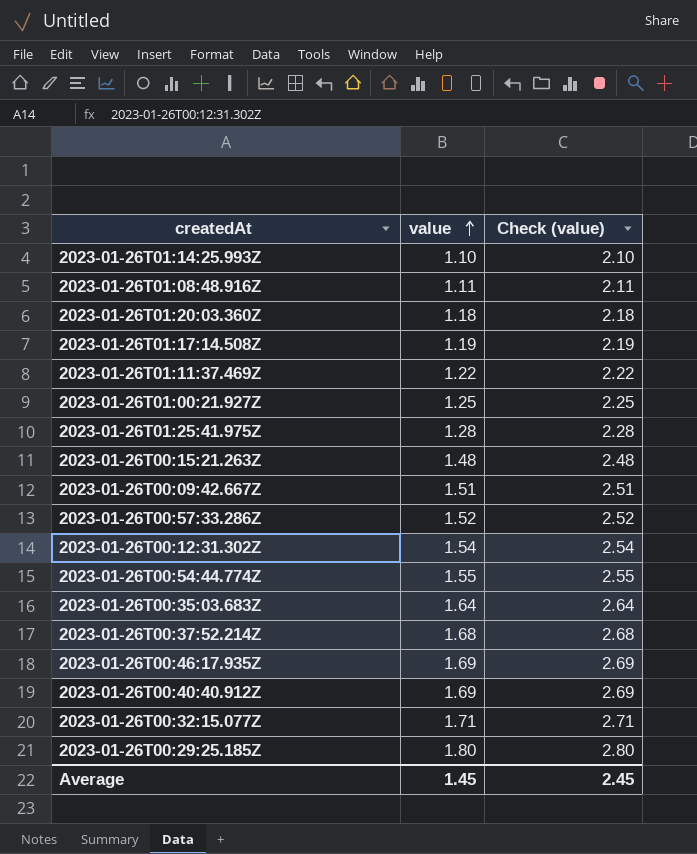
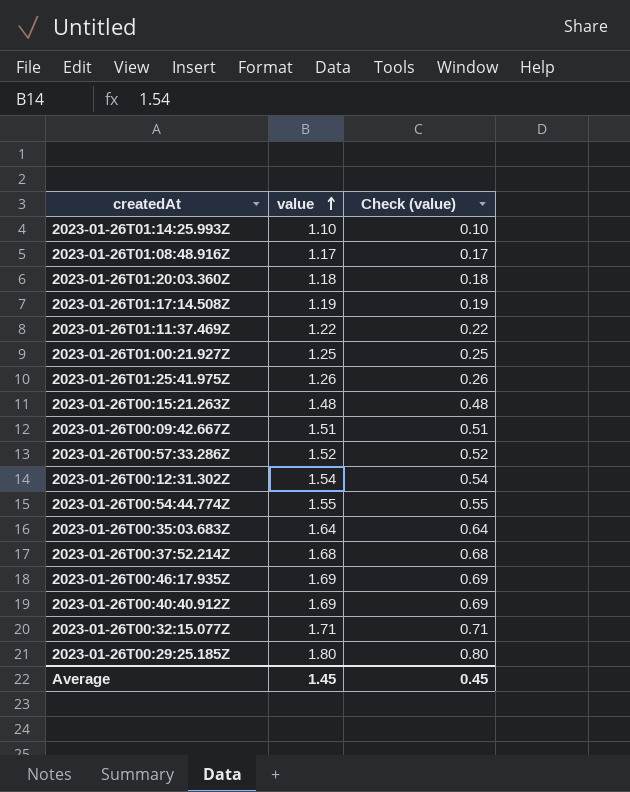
column Check (value) | formula: [value] + 1 -> [value] - 1
2023-01-26T01:08:48.916Z | value: 1.11 -> 1.17
2023-01-26T01:25:41.975Z | value: 1.28 -> 1.26
Average | Check (value): 2.45 -> 0.45

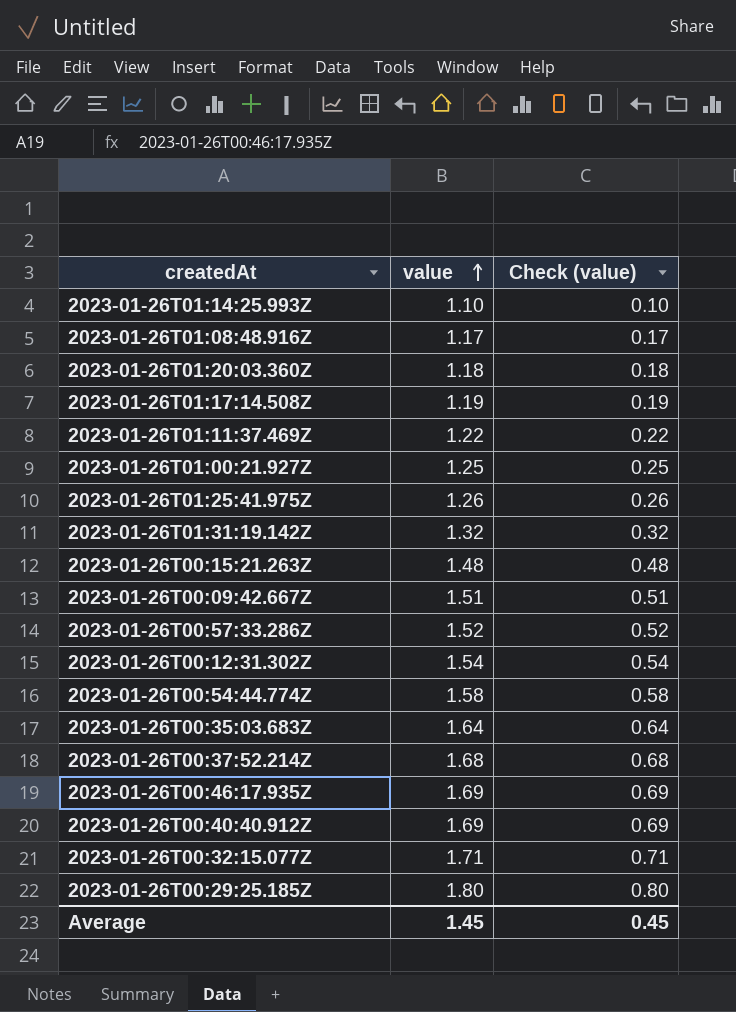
row 2023-01-26T01:31:19.142Z: none -> 1.32 | 0.32
2023-01-26T00:54:44.774Z | value: 1.55 -> 1.58
2023-01-26T00:54:44.774Z | Check (value): 0.55 -> 0.58

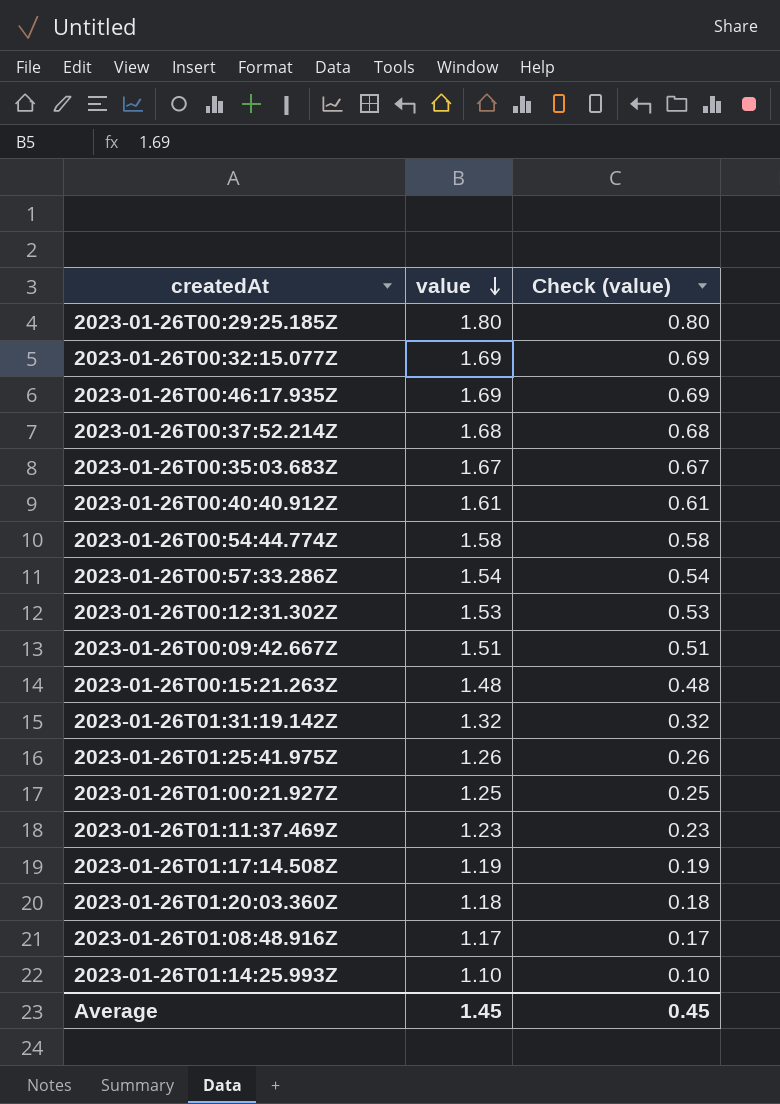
row order: value ascending -> value descending
2023-01-26T00:32:15.077Z | value: 1.71 -> 1.69
2023-01-26T00:32:15.077Z | Check (value): 0.71 -> 0.69
2023-01-26T00:35:03.683Z | value: 1.64 -> 1.67
2023-01-26T00:35:03.683Z | Check (value): 0.64 -> 0.67
2023-01-26T00:40:40.912Z | value: 1.69 -> 1.61
2023-01-26T00:40:40.912Z | Check (value): 0.69 -> 0.61
2023-01-26T00:57:33.286Z | value: 1.52 -> 1.54
2023-01-26T00:57:33.286Z | Check (value): 0.52 -> 0.54
2023-01-26T00:12:31.302Z | value: 1.54 -> 1.53
2023-01-26T00:12:31.302Z | Check (value): 0.54 -> 0.53
2023-01-26T01:11:37.469Z | value: 1.22 -> 1.23
2023-01-26T01:11:37.469Z | Check (value): 0.22 -> 0.23

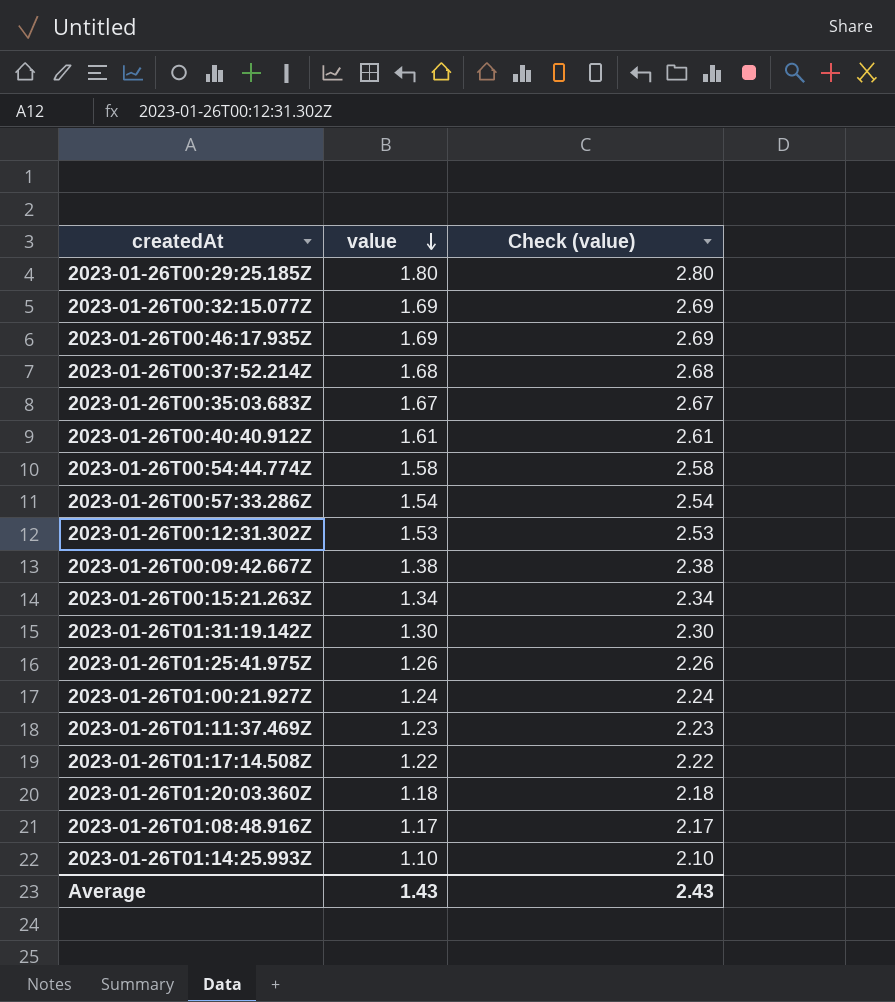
column Check (value) | formula: [value] - 1 -> [value] + 1
2023-01-26T00:09:42.667Z | value: 1.51 -> 1.38
2023-01-26T00:15:21.263Z | value: 1.48 -> 1.34
2023-01-26T01:31:19.142Z | value: 1.32 -> 1.30
2023-01-26T01:00:21.927Z | value: 1.25 -> 1.24
2023-01-26T01:17:14.508Z | value: 1.19 -> 1.22
Average | value: 1.45 -> 1.43
Average | Check (value): 0.45 -> 2.43

